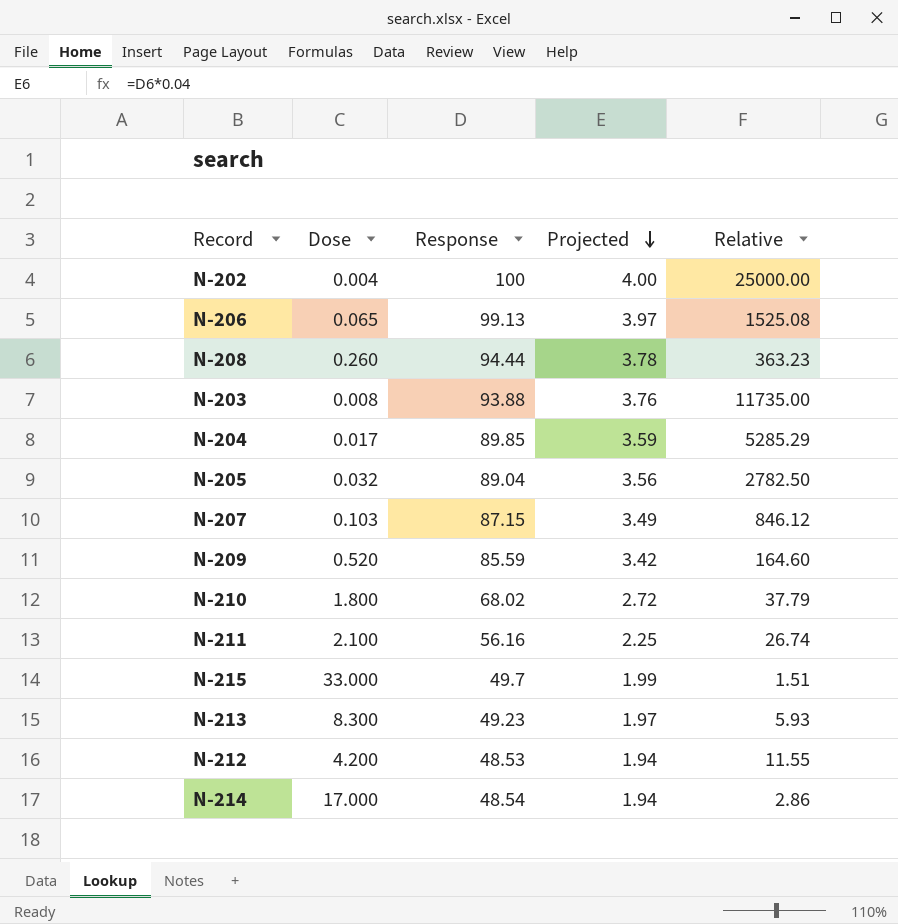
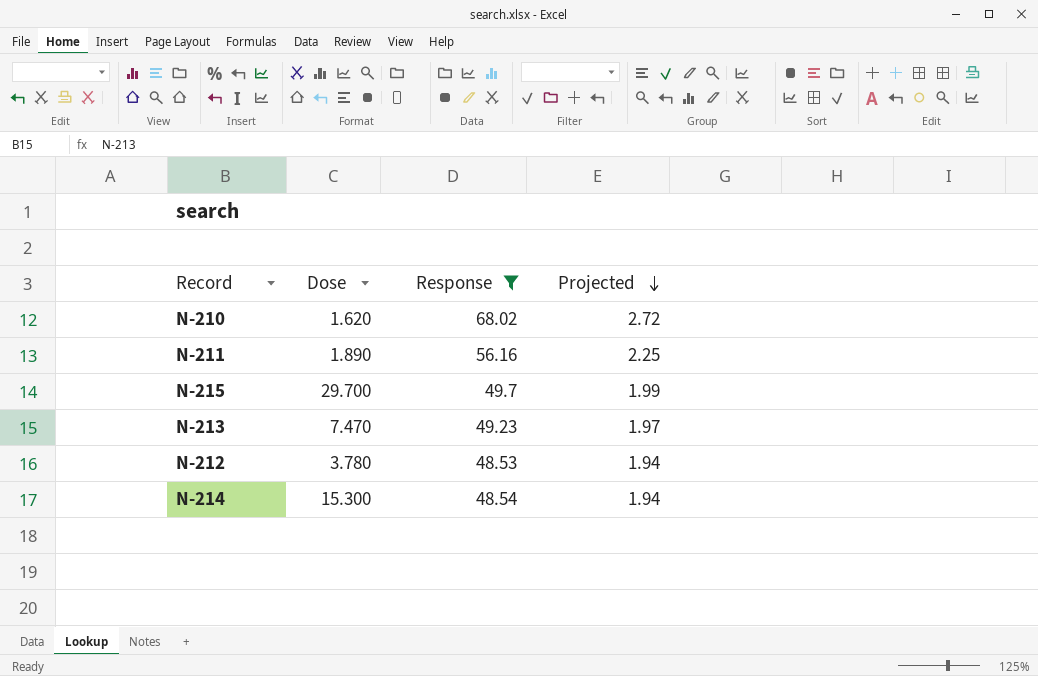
filter: none -> Response <= 68.02
column Relative | formula: [Response] / [Dose] -> none
N-210 | Dose: 1.800 -> 1.620
N-211 | Dose: 2.100 -> 1.890
N-215 | Dose: 33.000 -> 29.700
N-213 | Dose: 8.300 -> 7.470
N-212 | Dose: 4.200 -> 3.780
N-214 | Dose: 17.000 -> 15.300

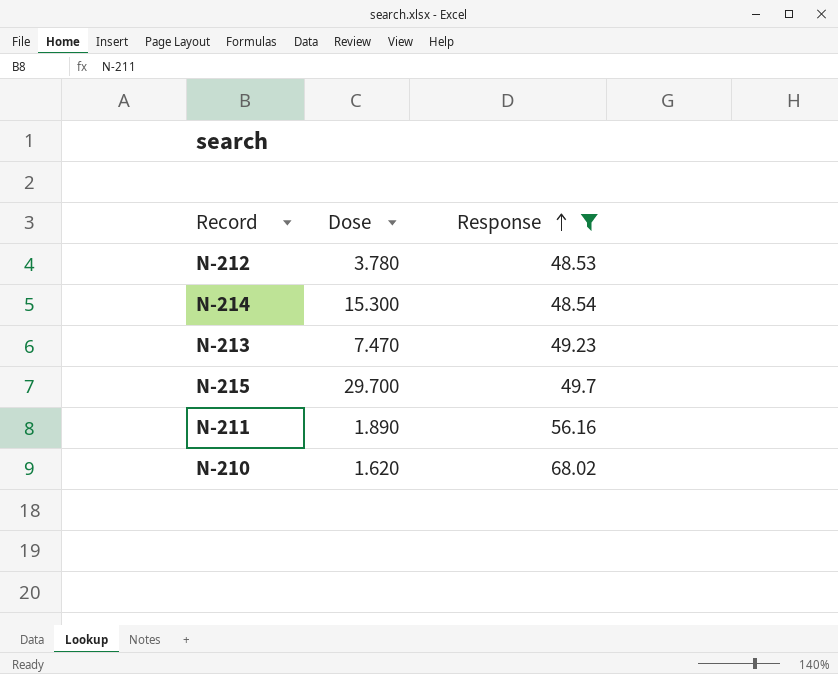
row order: Projected descending -> Response ascending
column Projected | formula: [Response] * 0.04 -> none

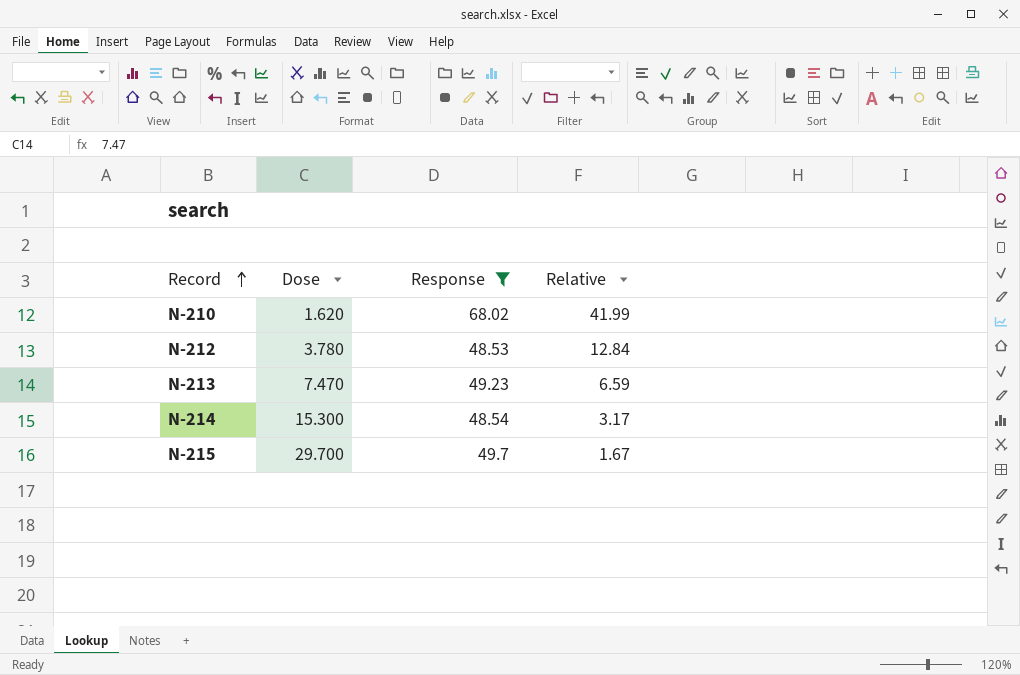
row order: Response ascending -> Record ascending
column Relative | formula: none -> [Response] / [Dose]
row N-211: 1.890 | 56.16 -> none

